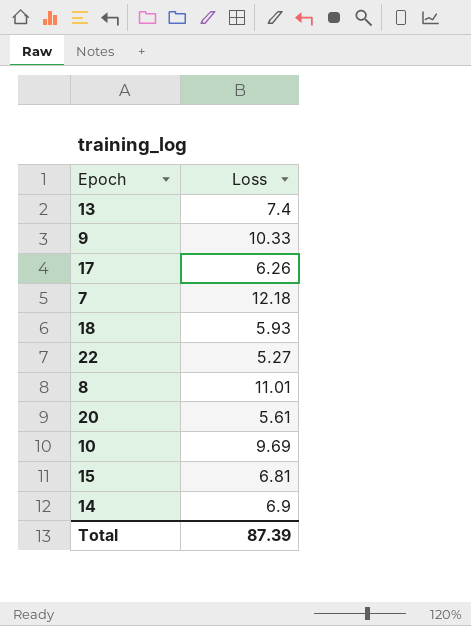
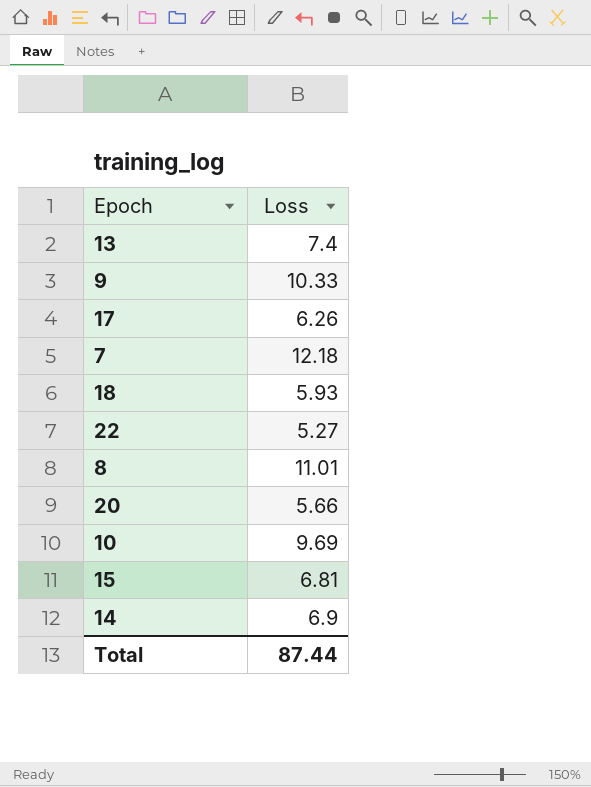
20 | Loss: 5.61 -> 5.66
Total | Loss: 87.39 -> 87.44

